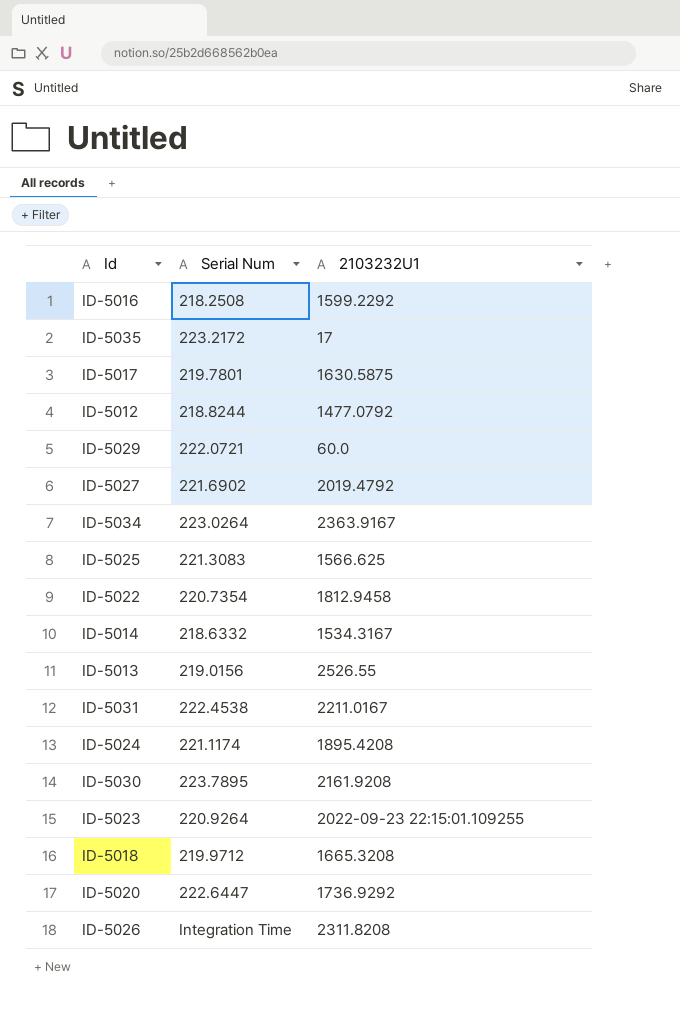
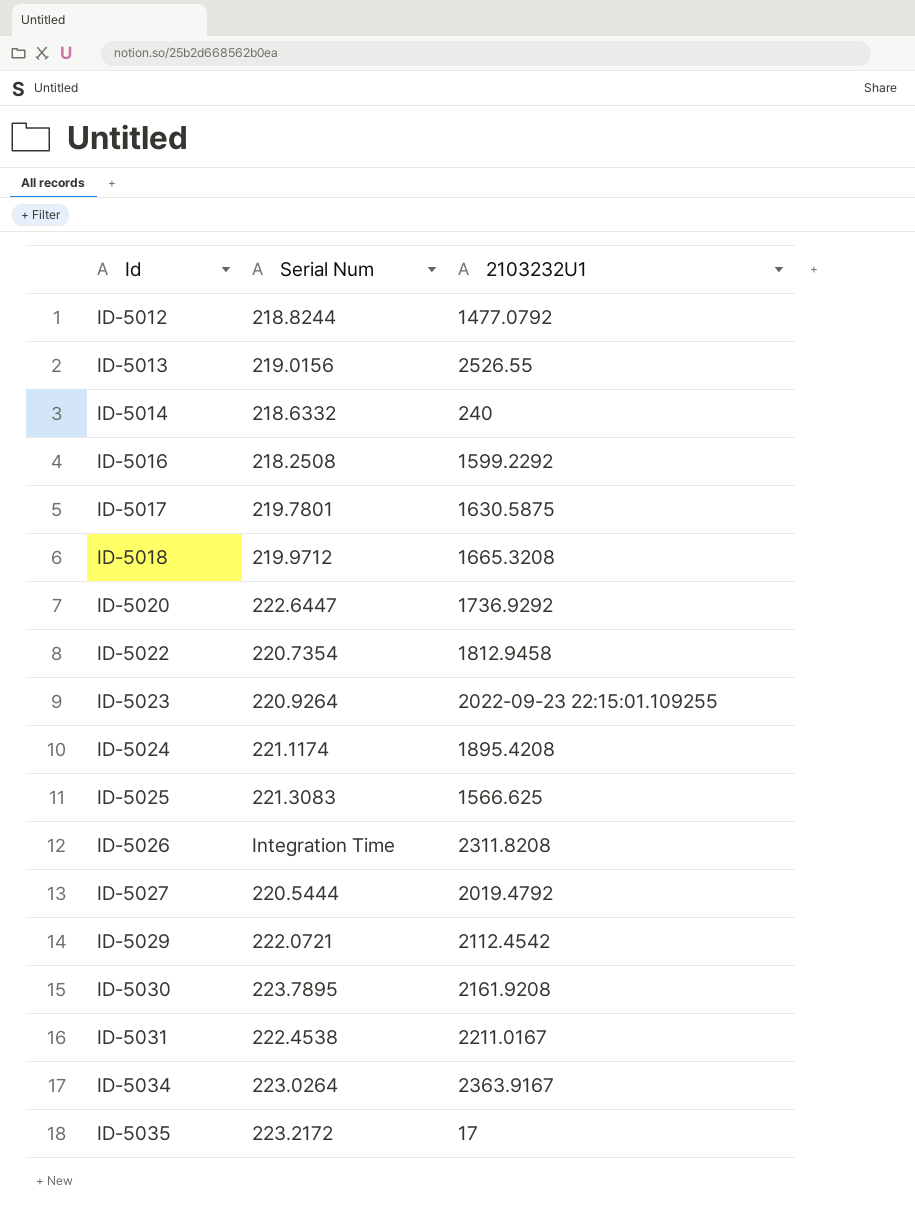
row order: none -> Id ascending
ID-5014 | 2103232U1: 1534.3167 -> 240
ID-5027 | Serial Num: 221.6902 -> 220.5444
ID-5029 | 2103232U1: 60.0 -> 2112.4542

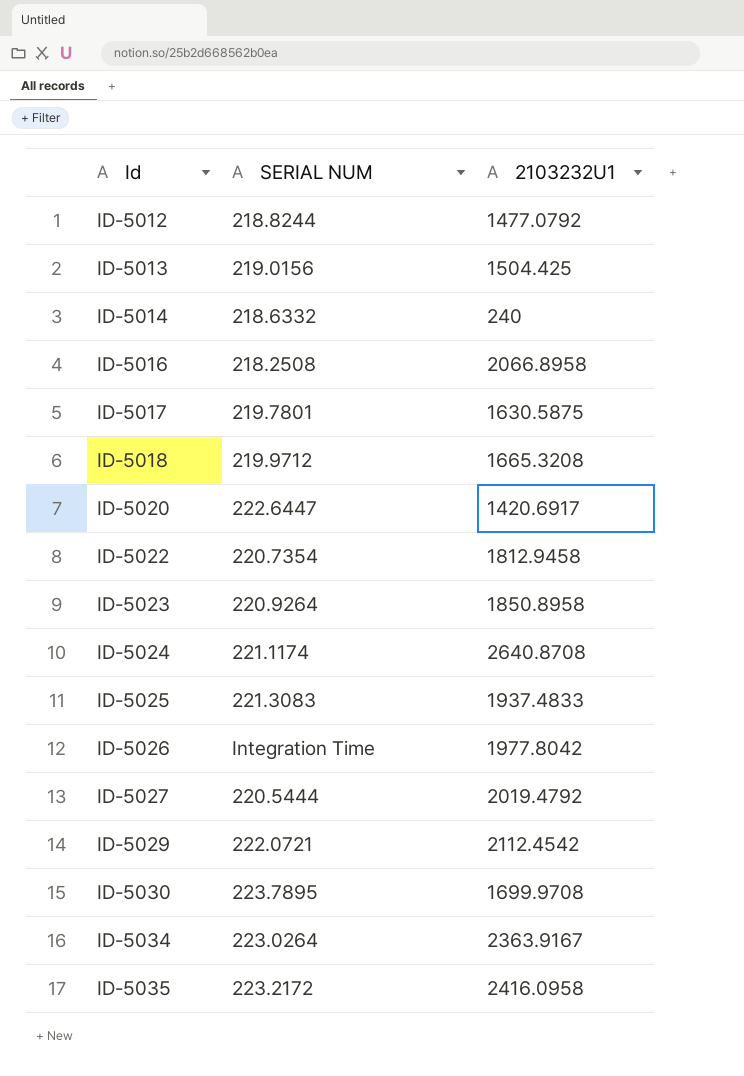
column name: Serial Num -> SERIAL NUM
row ID-5031: 222.4538 | 2211.0167 -> none
ID-5013 | 2103232U1: 2526.55 -> 1504.425
ID-5016 | 2103232U1: 1599.2292 -> 2066.8958
ID-5020 | 2103232U1: 1736.9292 -> 1420.6917
ID-5023 | 2103232U1: 2022-09-23 22:15:01.109255 -> 1850.8958
ID-5024 | 2103232U1: 1895.4208 -> 2640.8708
ID-5025 | 2103232U1: 1566.625 -> 1937.4833
ID-5026 | 2103232U1: 2311.8208 -> 1977.8042
ID-5030 | 2103232U1: 2161.9208 -> 1699.9708
ID-5035 | 2103232U1: 17 -> 2416.0958

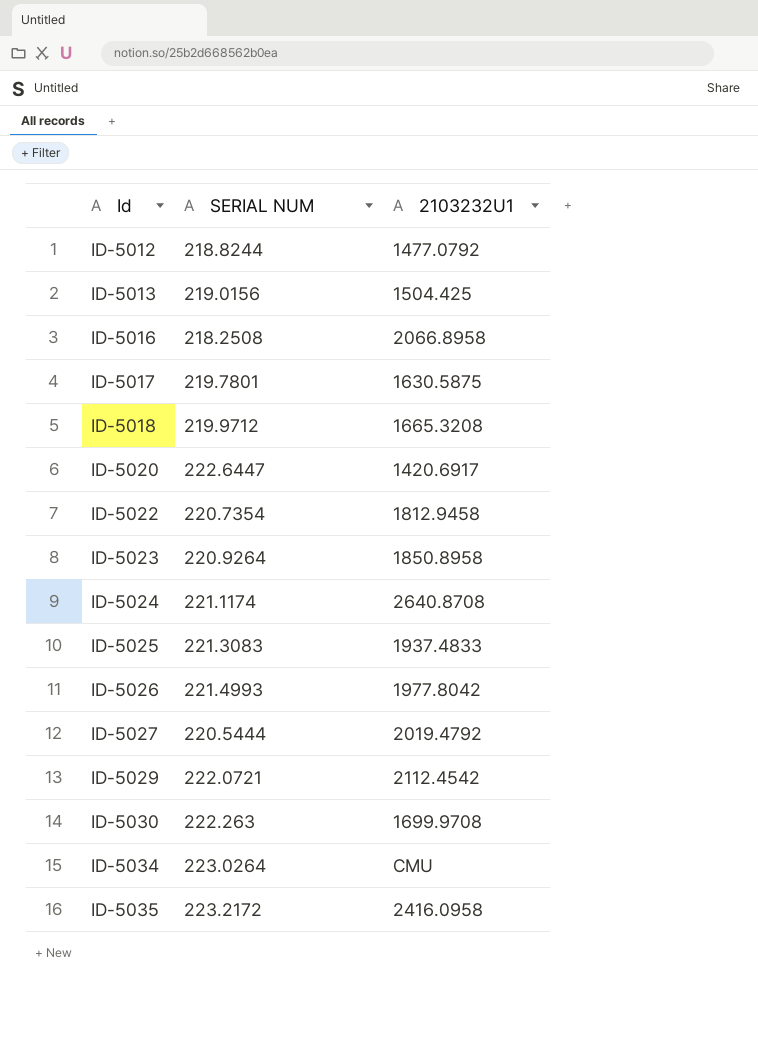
row ID-5014: 218.6332 | 240 -> none
ID-5026 | SERIAL NUM: Integration Time -> 221.4993
ID-5030 | SERIAL NUM: 223.7895 -> 222.263
ID-5034 | 2103232U1: 2363.9167 -> CMU

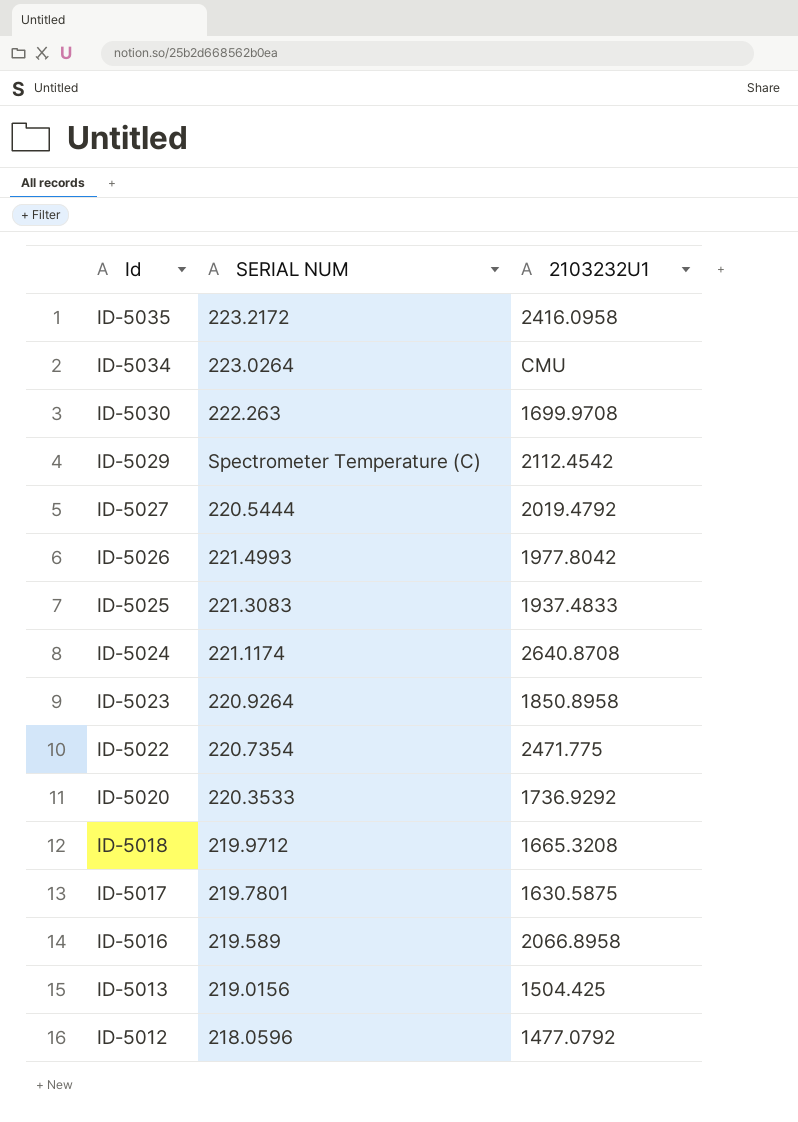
row order: Id ascending -> Id descending
ID-5029 | SERIAL NUM: 222.0721 -> Spectrometer Temperature (C)
ID-5022 | 2103232U1: 1812.9458 -> 2471.775
ID-5020 | SERIAL NUM: 222.6447 -> 220.3533
ID-5020 | 2103232U1: 1420.6917 -> 1736.9292
ID-5016 | SERIAL NUM: 218.2508 -> 219.589
ID-5012 | SERIAL NUM: 218.8244 -> 218.0596

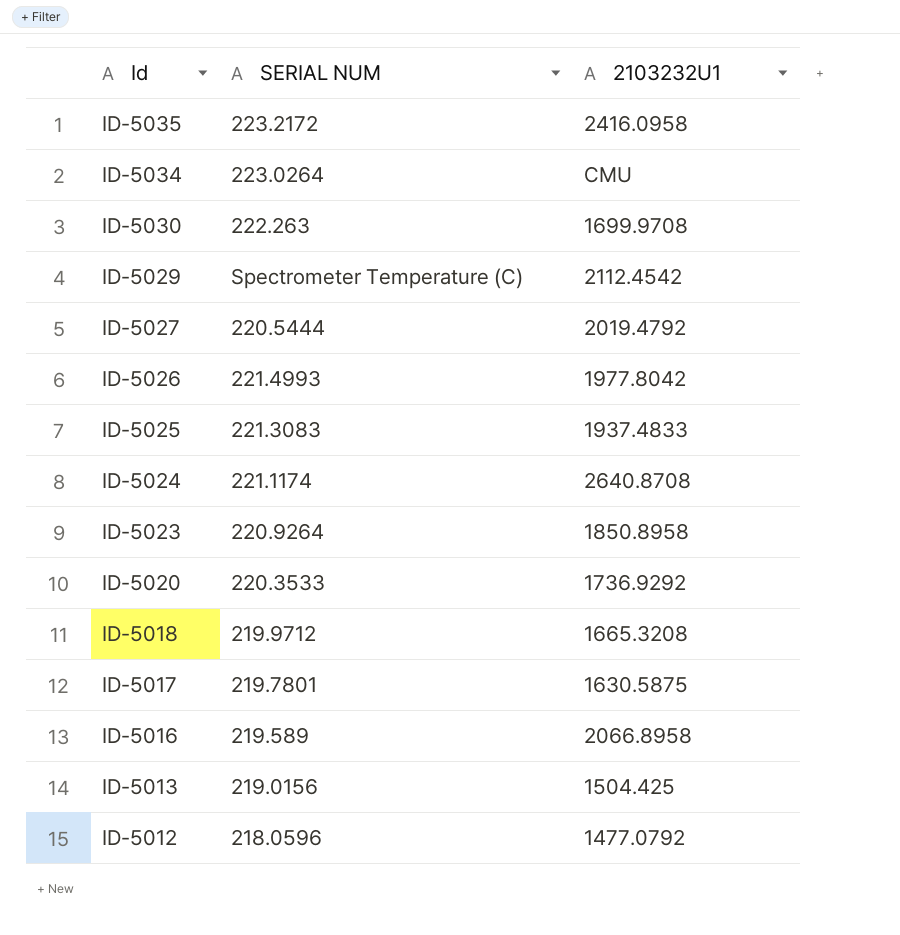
row ID-5022: 220.7354 | 2471.775 -> none

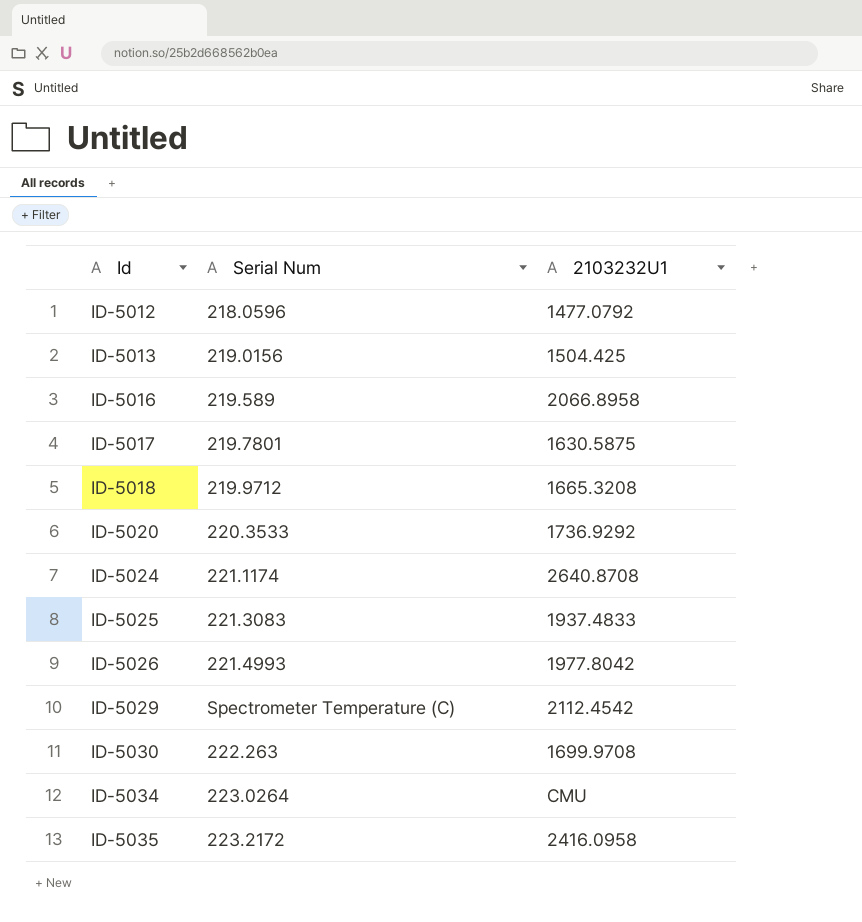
row order: Id descending -> Id ascending
column name: SERIAL NUM -> Serial Num
row ID-5027: 220.5444 | 2019.4792 -> none
row ID-5023: 220.9264 | 1850.8958 -> none

